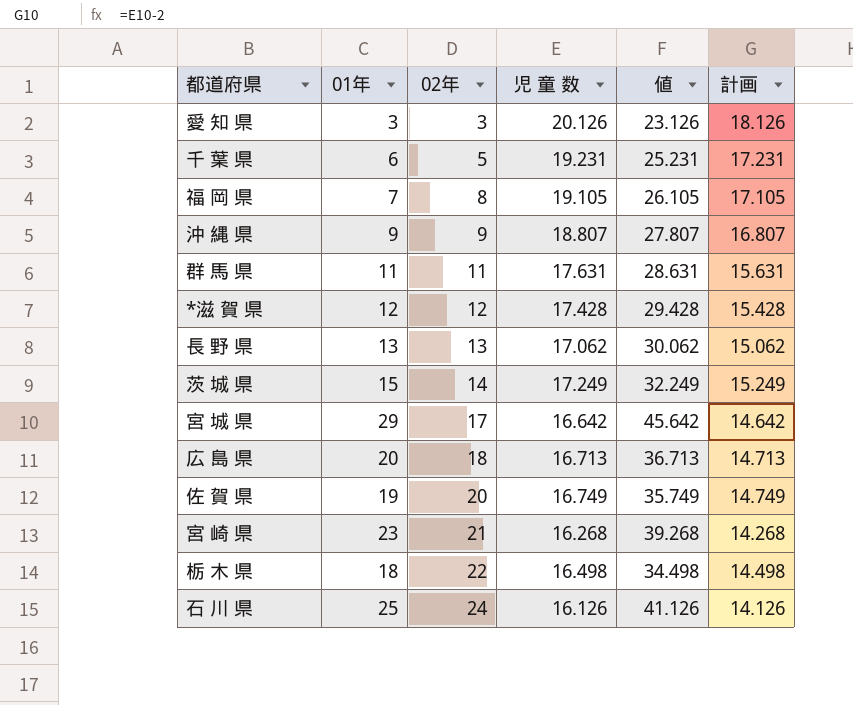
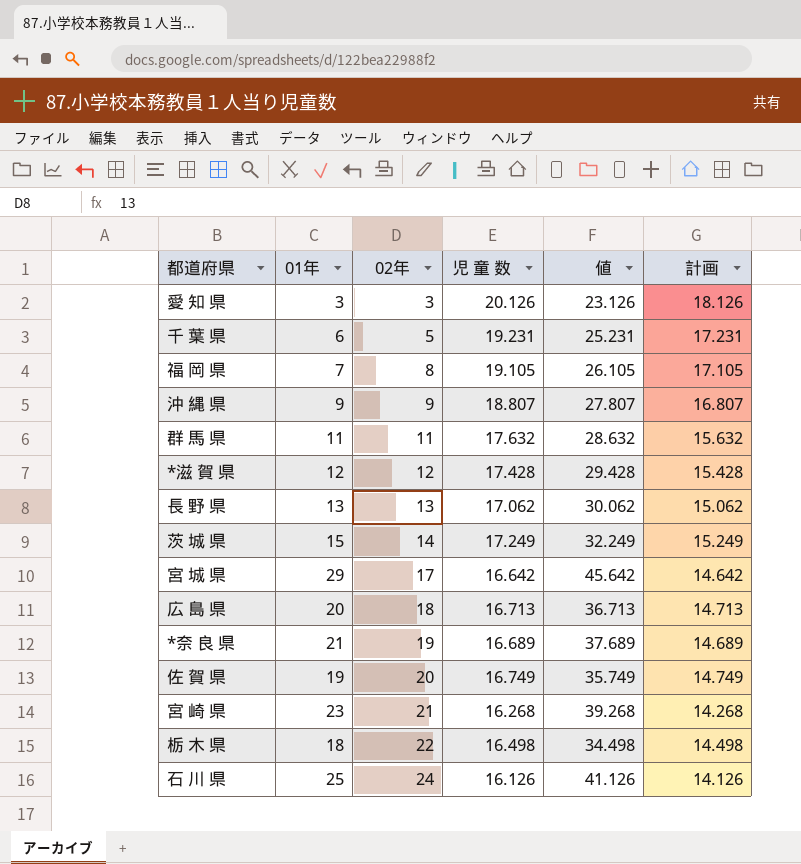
群 馬 県 | 児 童 数: 17.631 -> 17.632
群 馬 県 | 値: 28.631 -> 28.632
群 馬 県 | 計画: 15.631 -> 15.632
row *奈 良 県: none -> 21 | 19 | 16.689 | 37.689 | 14.689

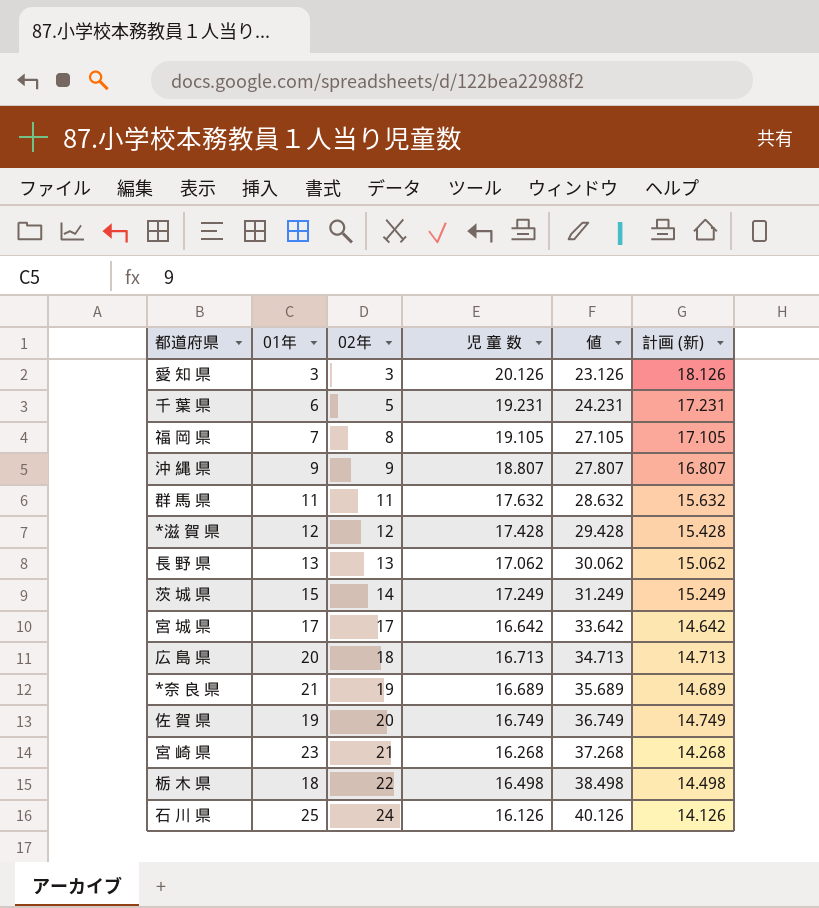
column 値 | formula: [01年] + [児 童 数] -> [02年] + [児 童 数]
column name: 計画 -> 計画 (新)
宮 城 県 | 01年: 29 -> 17

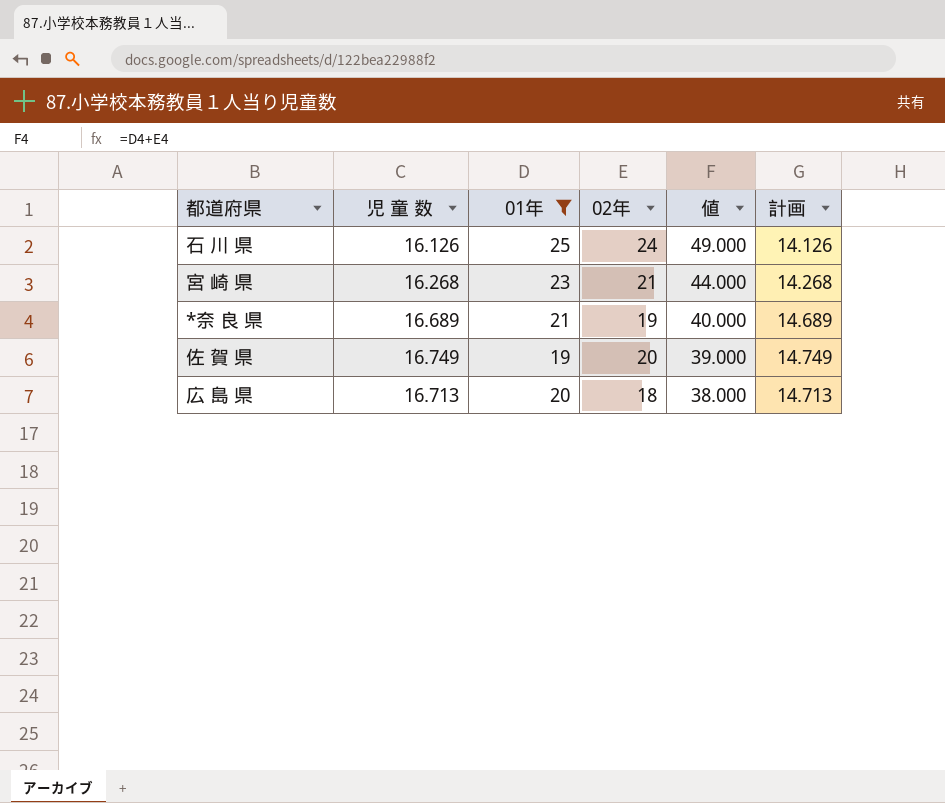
filter: none -> 01年 >= 19
row order: 02年 ascending -> 値 descending
column 児 童 数 | position: 4 -> 2
column 値 | formula: [02年] + [児 童 数] -> [01年] + [02年]
column name: 計画 (新) -> 計画

